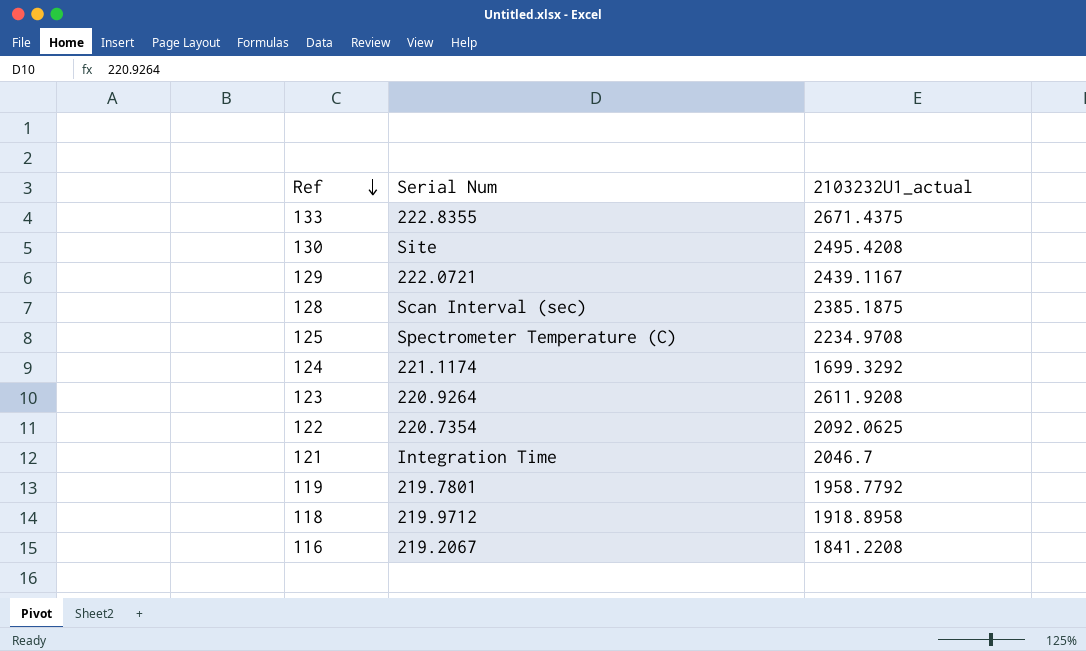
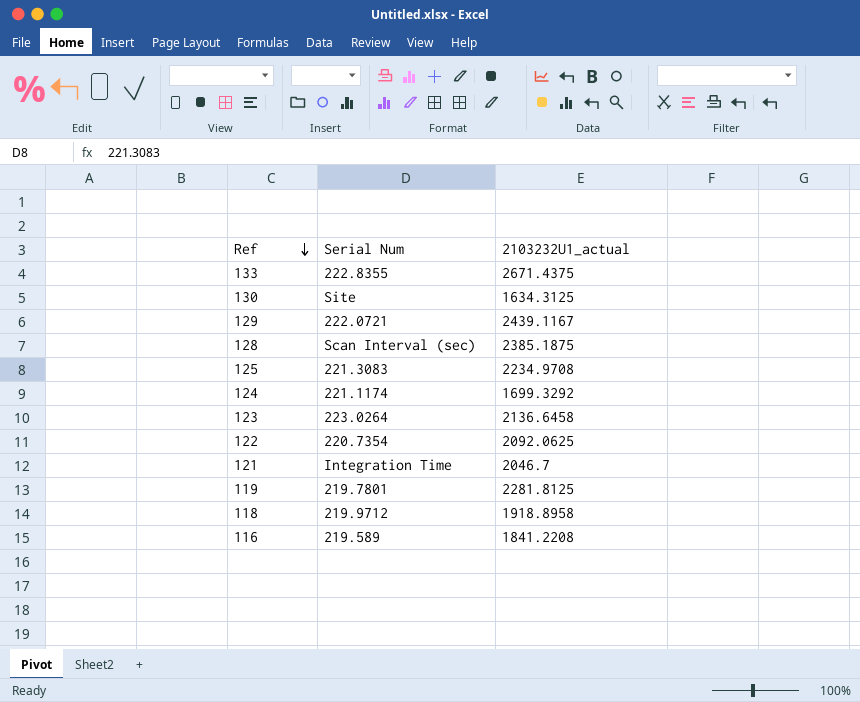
130 | 2103232U1_actual: 2495.4208 -> 1634.3125
125 | Serial Num: Spectrometer Temperature (C) -> 221.3083
123 | Serial Num: 220.9264 -> 223.0264
123 | 2103232U1_actual: 2611.9208 -> 2136.6458
119 | 2103232U1_actual: 1958.7792 -> 2281.8125
116 | Serial Num: 219.2067 -> 219.589

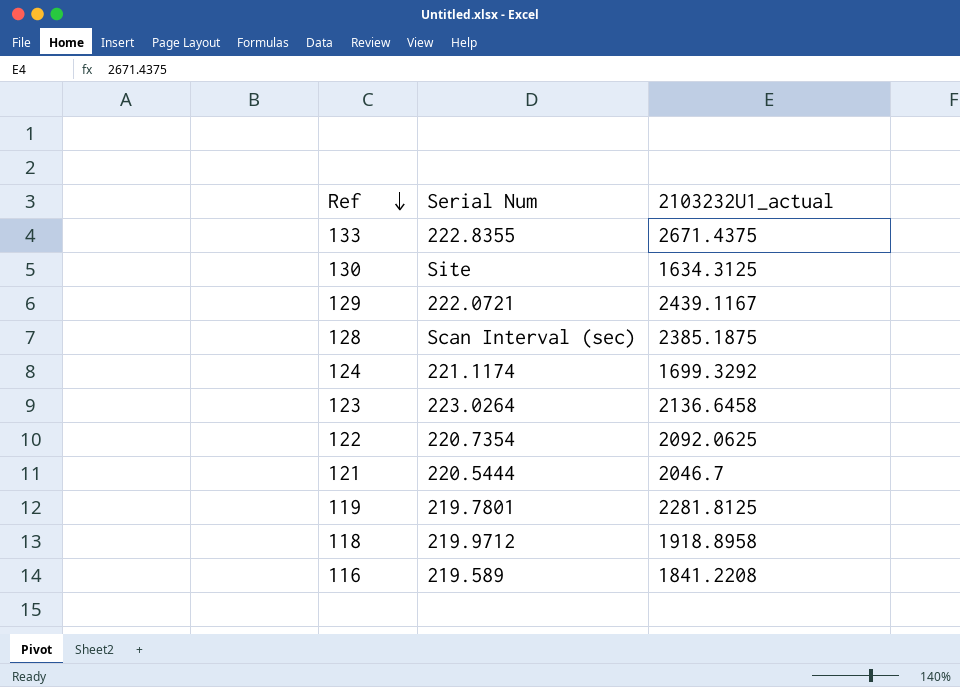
row 125: 221.3083 | 2234.9708 -> none
121 | Serial Num: Integration Time -> 220.5444

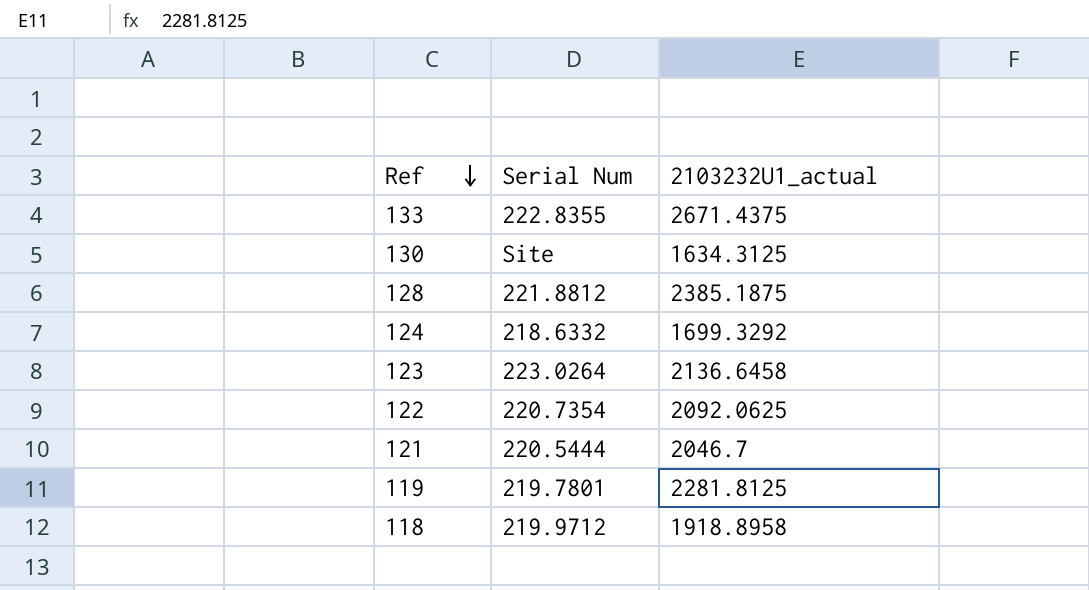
row 129: 222.0721 | 2439.1167 -> none
row 116: 219.589 | 1841.2208 -> none
128 | Serial Num: Scan Interval (sec) -> 221.8812
124 | Serial Num: 221.1174 -> 218.6332

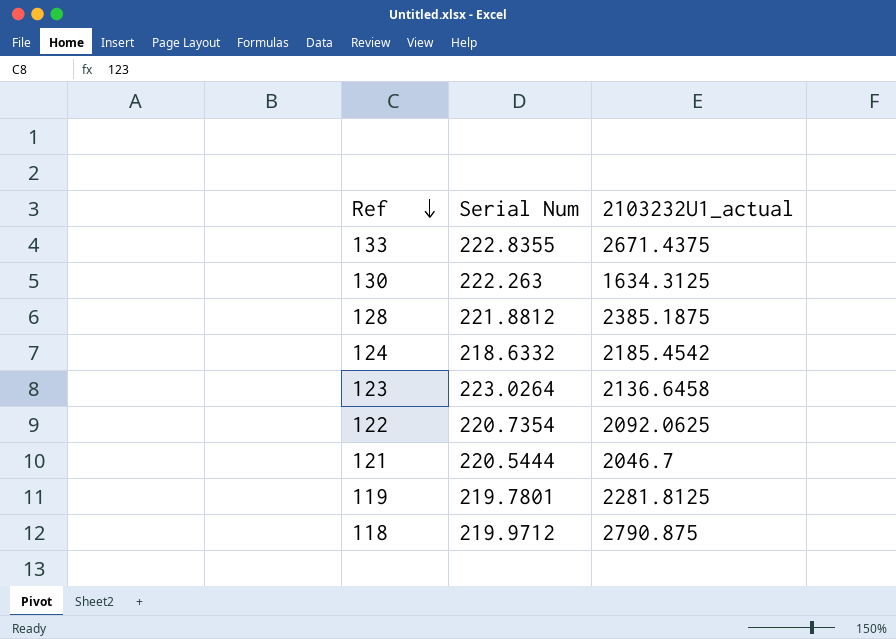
130 | Serial Num: Site -> 222.263
124 | 2103232U1_actual: 1699.3292 -> 2185.4542
118 | 2103232U1_actual: 1918.8958 -> 2790.875

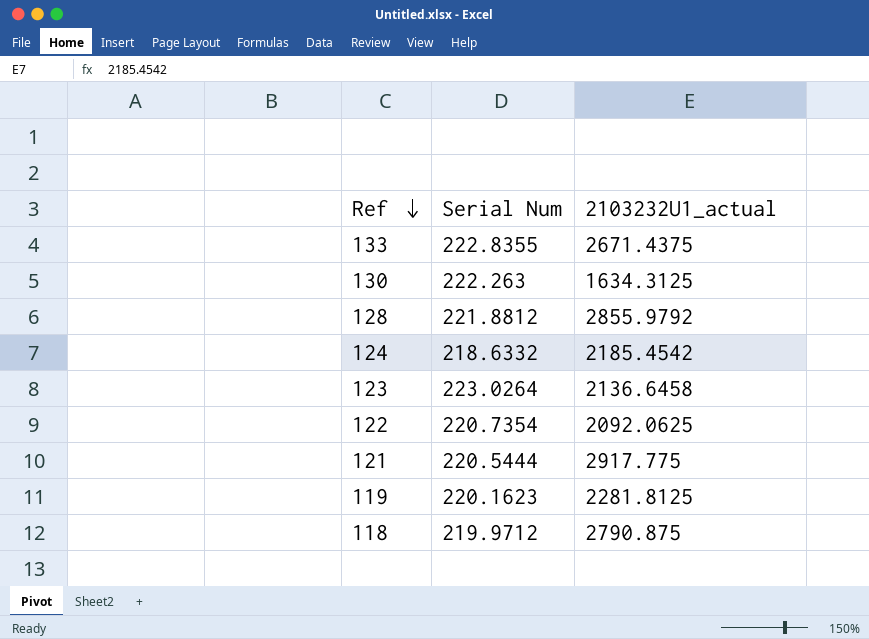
128 | 2103232U1_actual: 2385.1875 -> 2855.9792
121 | 2103232U1_actual: 2046.7 -> 2917.775
119 | Serial Num: 219.7801 -> 220.1623

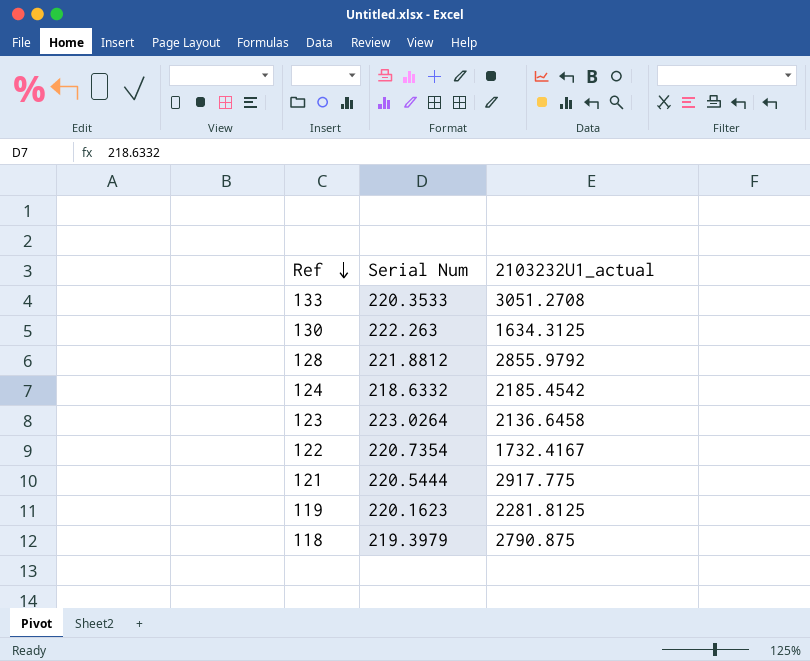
133 | Serial Num: 222.8355 -> 220.3533
133 | 2103232U1_actual: 2671.4375 -> 3051.2708
122 | 2103232U1_actual: 2092.0625 -> 1732.4167
118 | Serial Num: 219.9712 -> 219.3979

